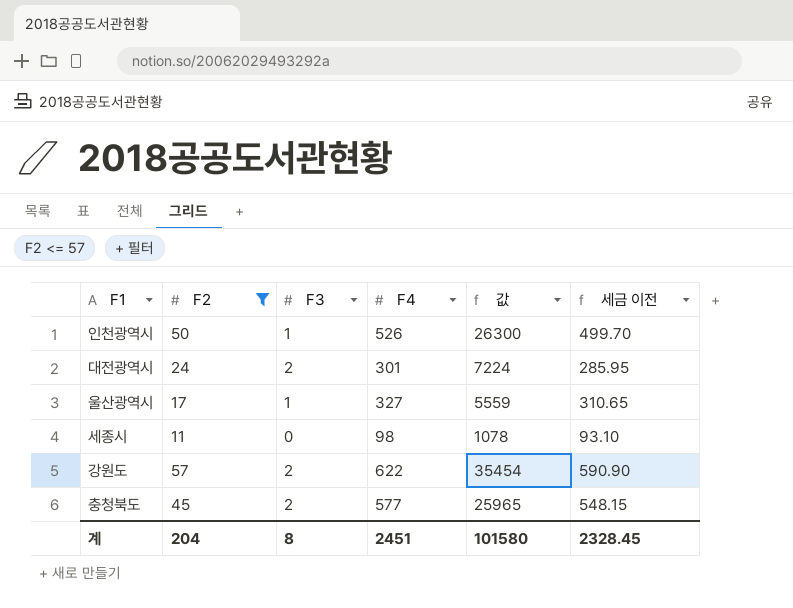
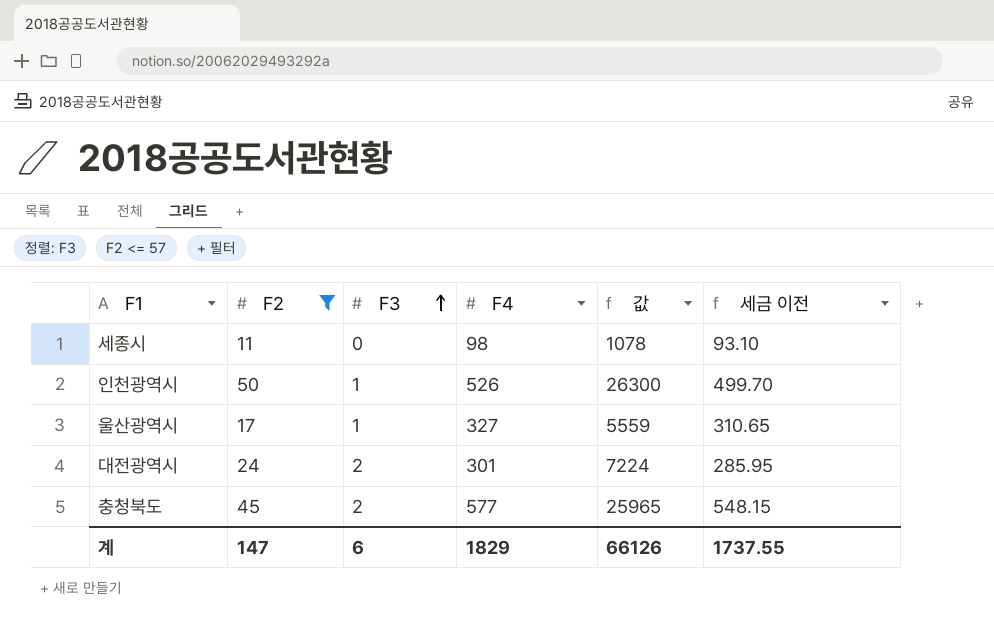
row order: none -> F3 ascending
row 강원도: 57 | 2 | 622 | 35454 | 590.90 -> none
계 | F2: 204 -> 147
계 | F3: 8 -> 6
계 | F4: 2451 -> 1829
계 | 값: 101580 -> 66126
계 | 세금 이전: 2328.45 -> 1737.55

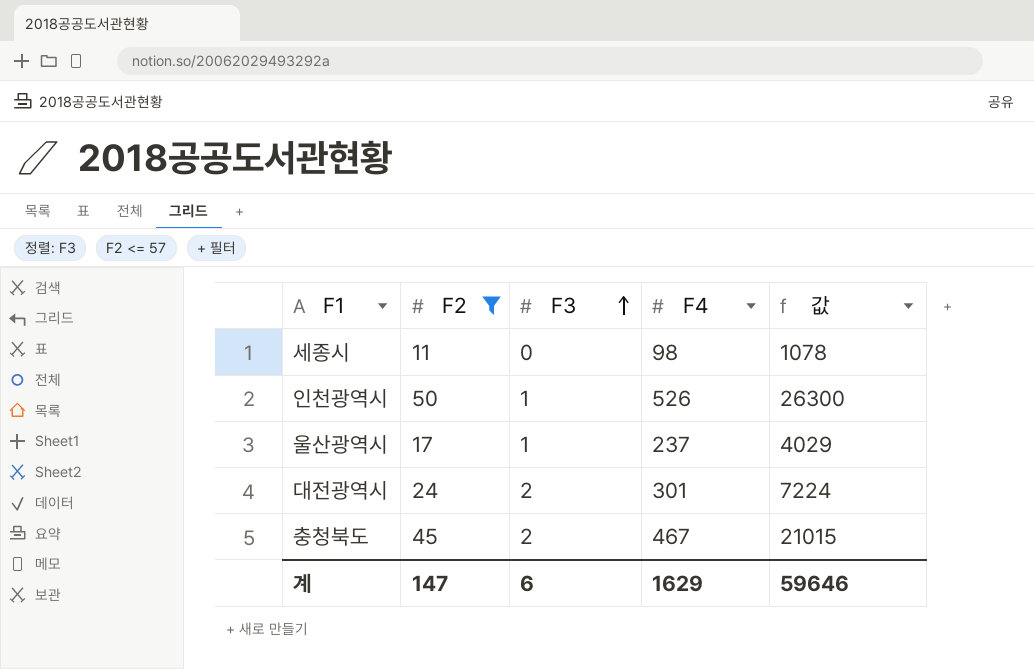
column 세금 이전 | formula: [F4] * 0.95 -> none
울산광역시 | F4: 327 -> 237
울산광역시 | 값: 5559 -> 4029
충청북도 | F4: 577 -> 467
충청북도 | 값: 25965 -> 21015
계 | F4: 1829 -> 1629
계 | 값: 66126 -> 59646

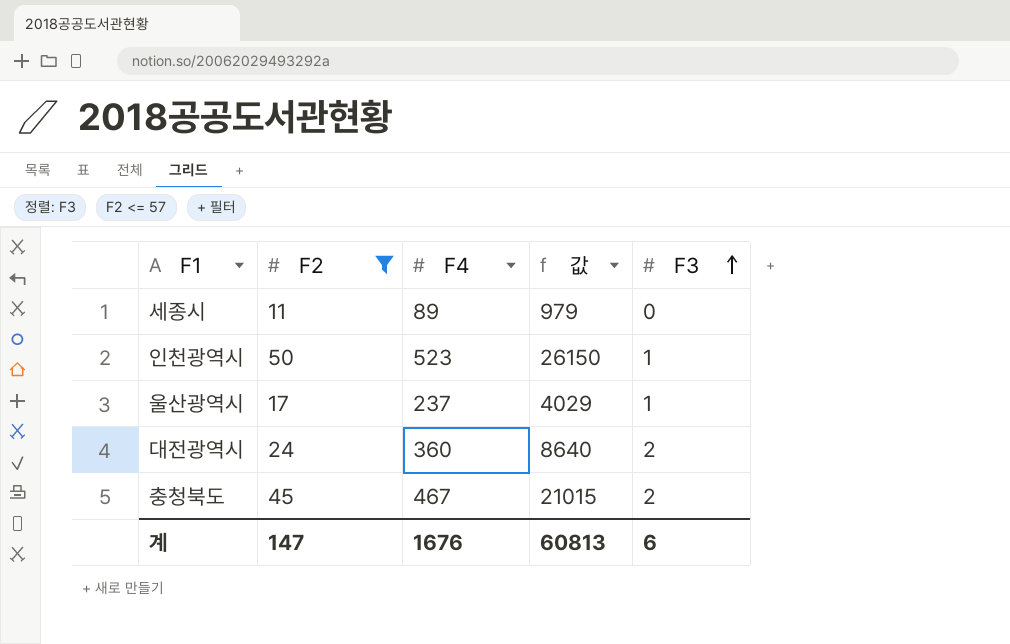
column F3 | position: 3 -> 5
세종시 | F4: 98 -> 89
세종시 | 값: 1078 -> 979
인천광역시 | F4: 526 -> 523
인천광역시 | 값: 26300 -> 26150
대전광역시 | F4: 301 -> 360
대전광역시 | 값: 7224 -> 8640
계 | F4: 1629 -> 1676
계 | 값: 59646 -> 60813

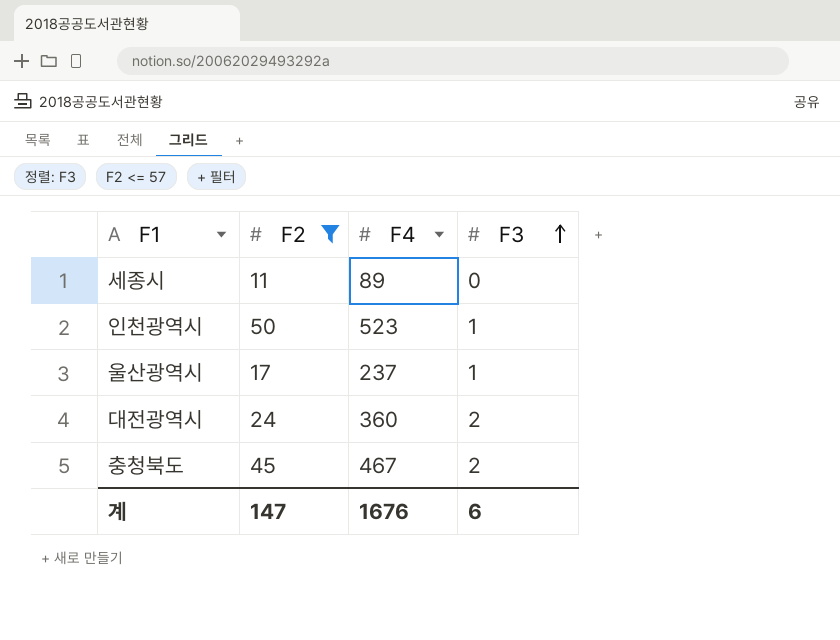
column 값 | formula: [F2] * [F4] -> none

